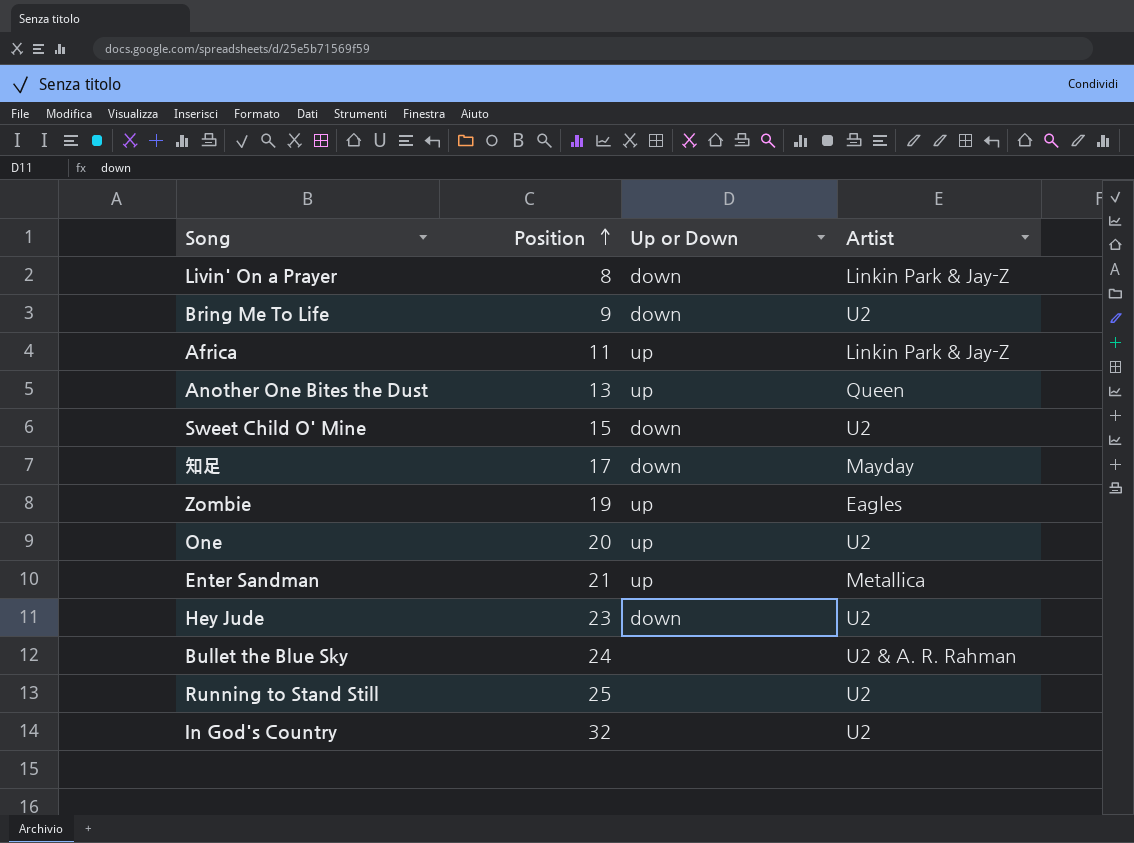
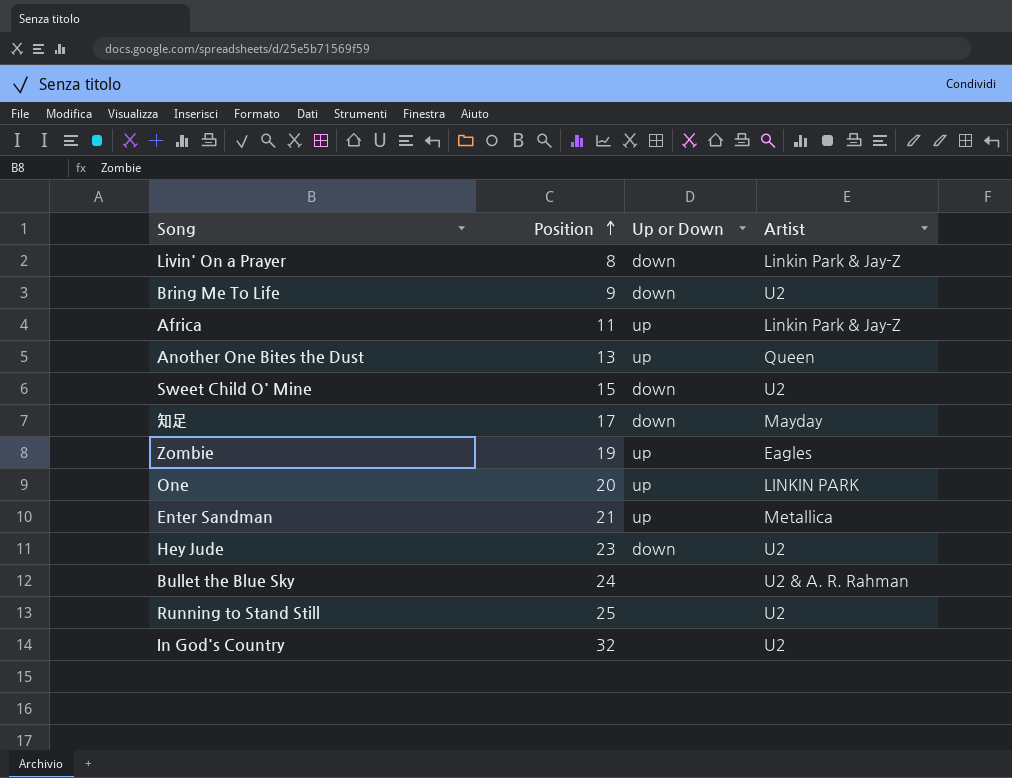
One | Artist: U2 -> LINKIN PARK

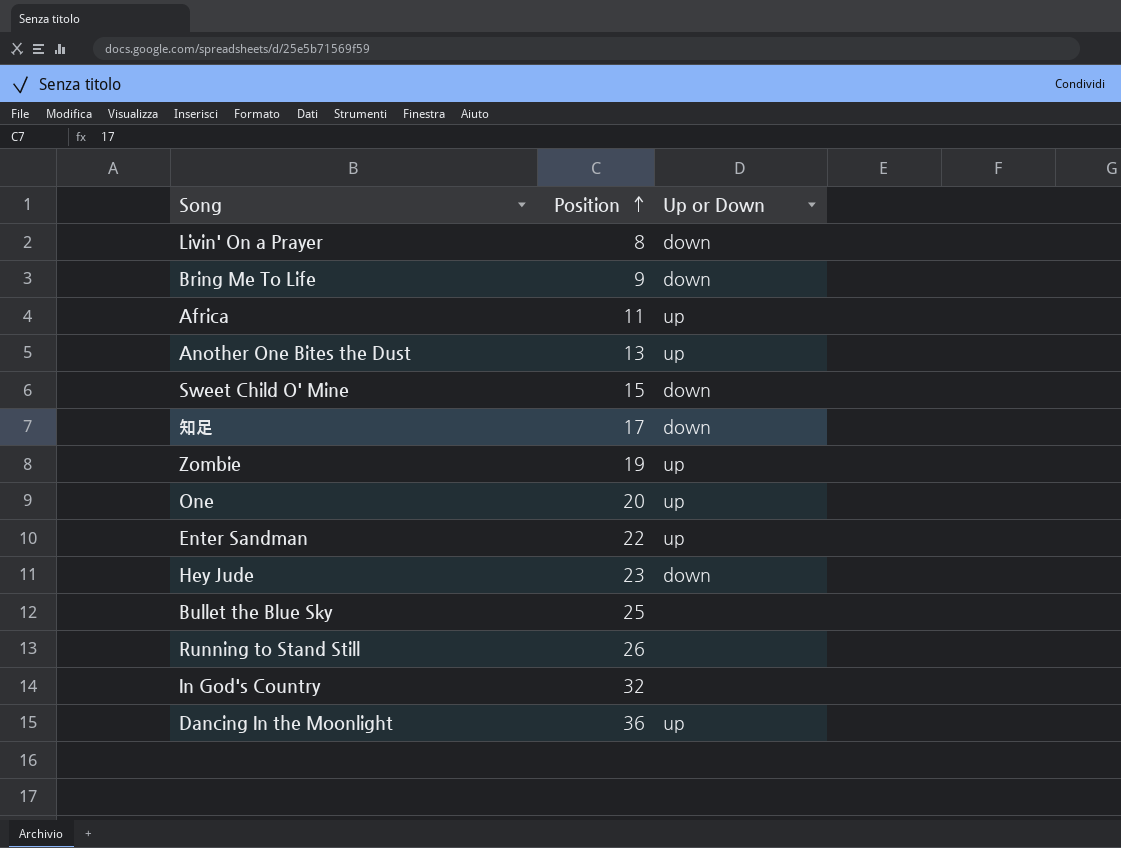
column Artist | position: 4 -> none
Enter Sandman | Position: 21 -> 22
Bullet the Blue Sky | Position: 24 -> 25
Running to Stand Still | Position: 25 -> 26
row Dancing In the Moonlight: none -> 36 | up

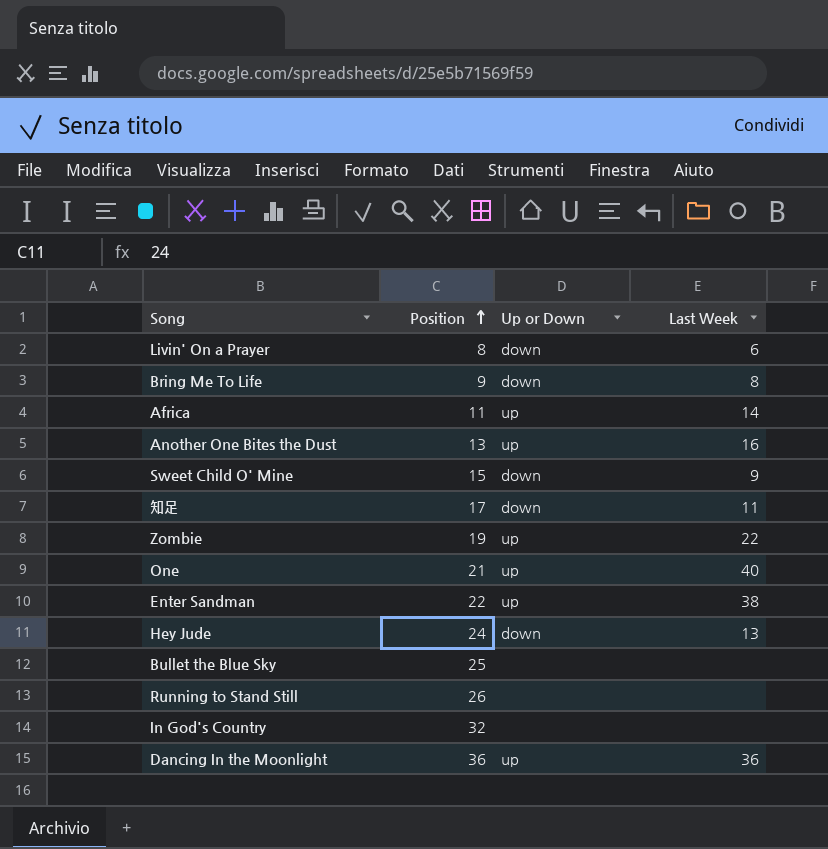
column Last Week | position: none -> 4
One | Position: 20 -> 21
Hey Jude | Position: 23 -> 24

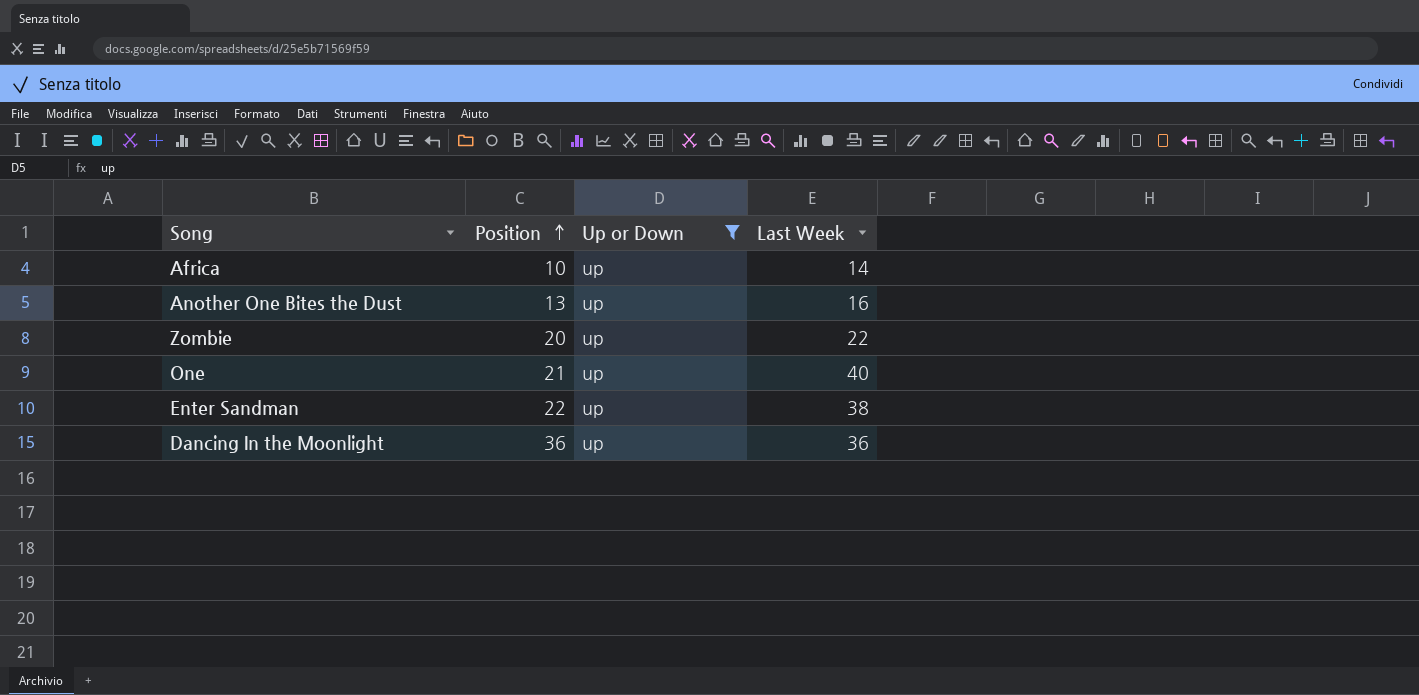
filter: none -> Up or Down = up
Africa | Position: 11 -> 10
Zombie | Position: 19 -> 20

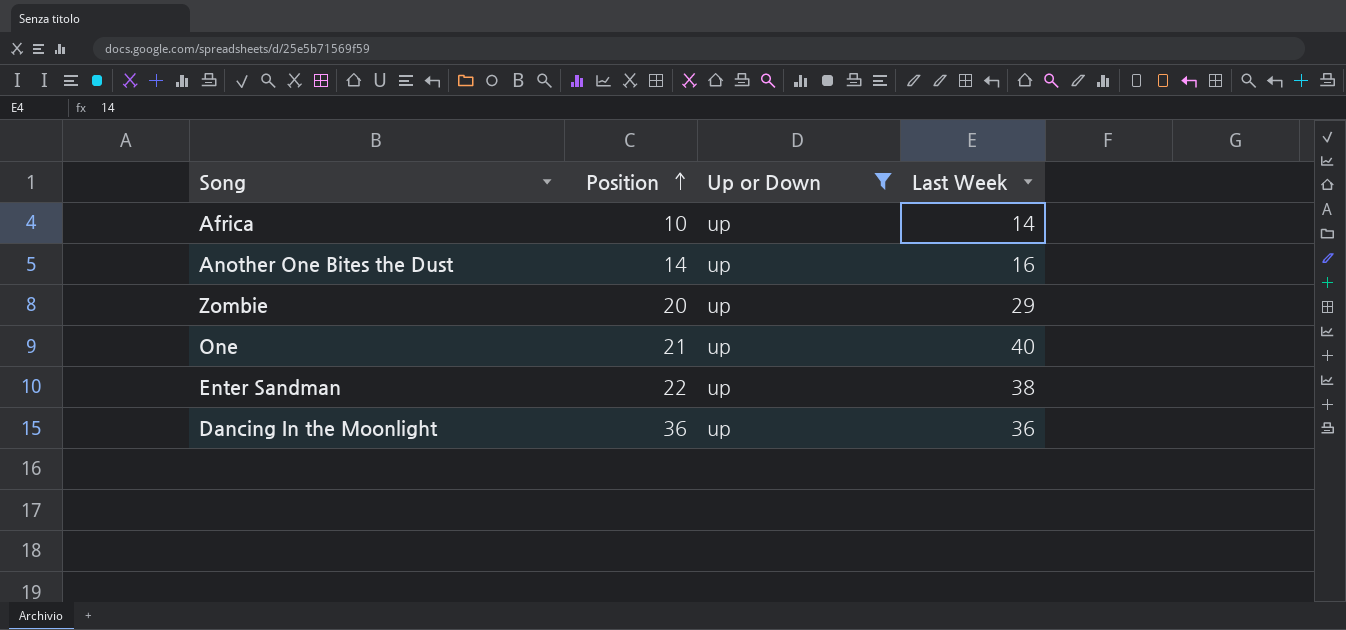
Another One Bites the Dust | Position: 13 -> 14
Zombie | Last Week: 22 -> 29

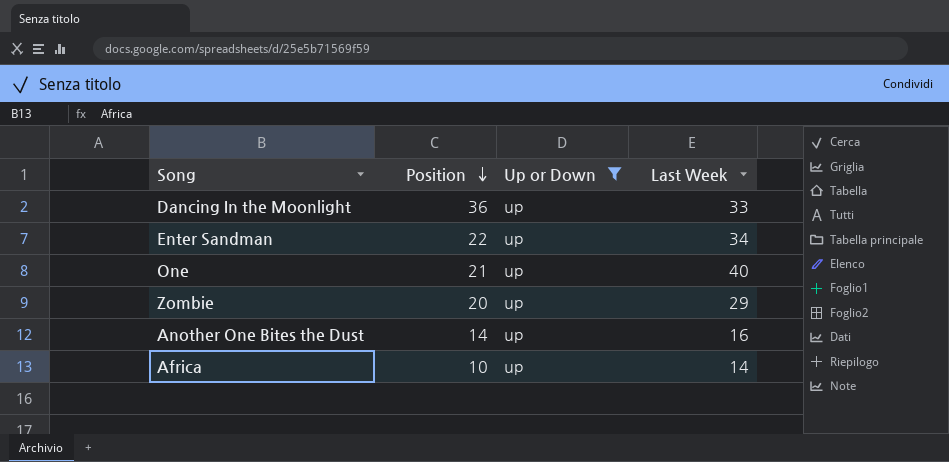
row order: Position ascending -> Position descending
Dancing In the Moonlight | Last Week: 36 -> 33
Enter Sandman | Last Week: 38 -> 34

